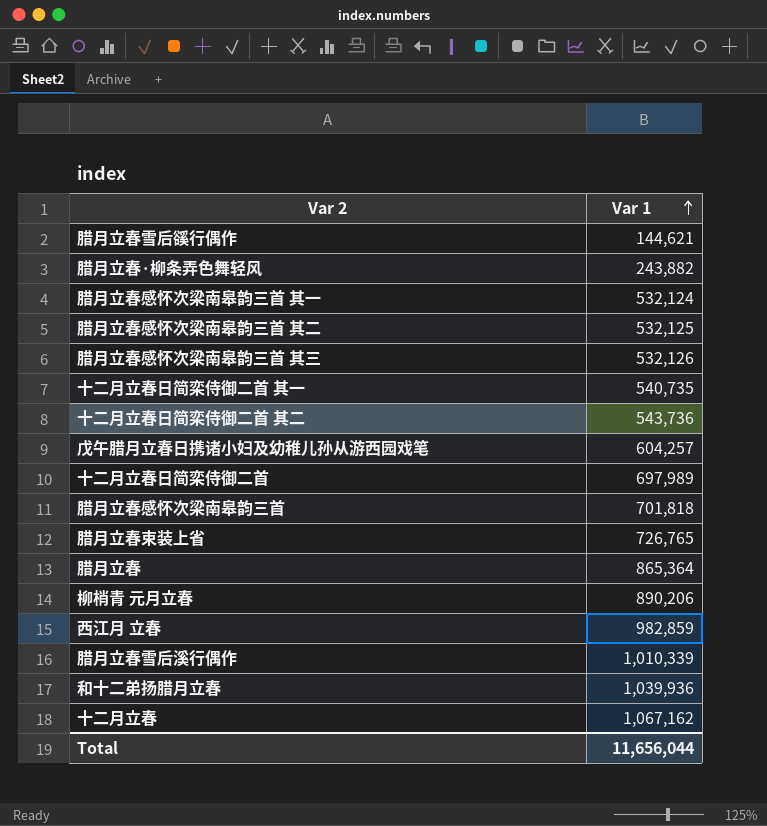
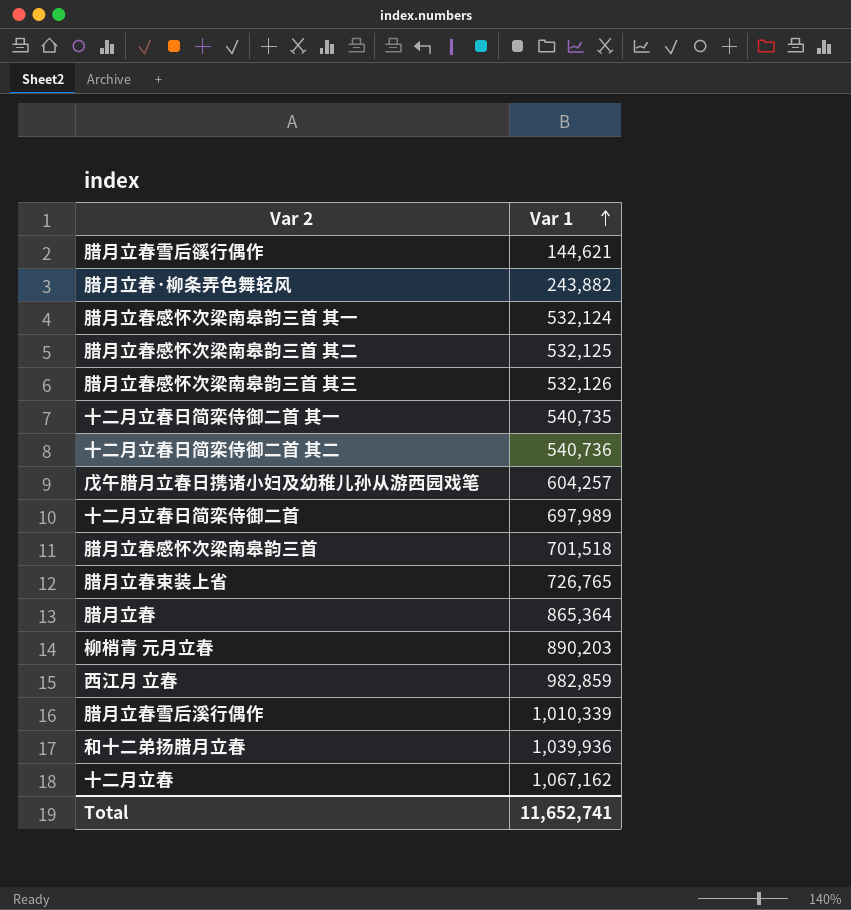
十二月立春日简栾侍御二首 其二 | Var 1: 543,736 -> 540,736
腊月立春感怀次梁南皋韵三首 | Var 1: 701,818 -> 701,518
柳梢青 元月立春 | Var 1: 890,206 -> 890,203
Total | Var 1: 11,656,044 -> 11,652,741

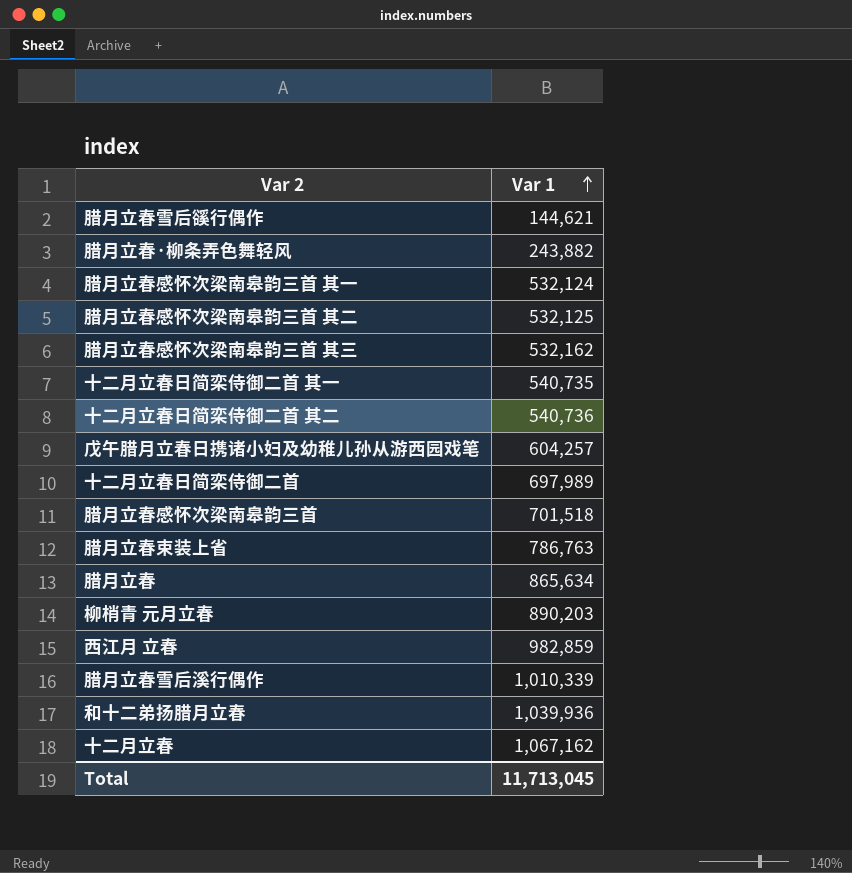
腊月立春感怀次梁南皋韵三首 其三 | Var 1: 532,126 -> 532,162
腊月立春束装上省 | Var 1: 726,765 -> 786,763
腊月立春 | Var 1: 865,364 -> 865,634
Total | Var 1: 11,652,741 -> 11,713,045

